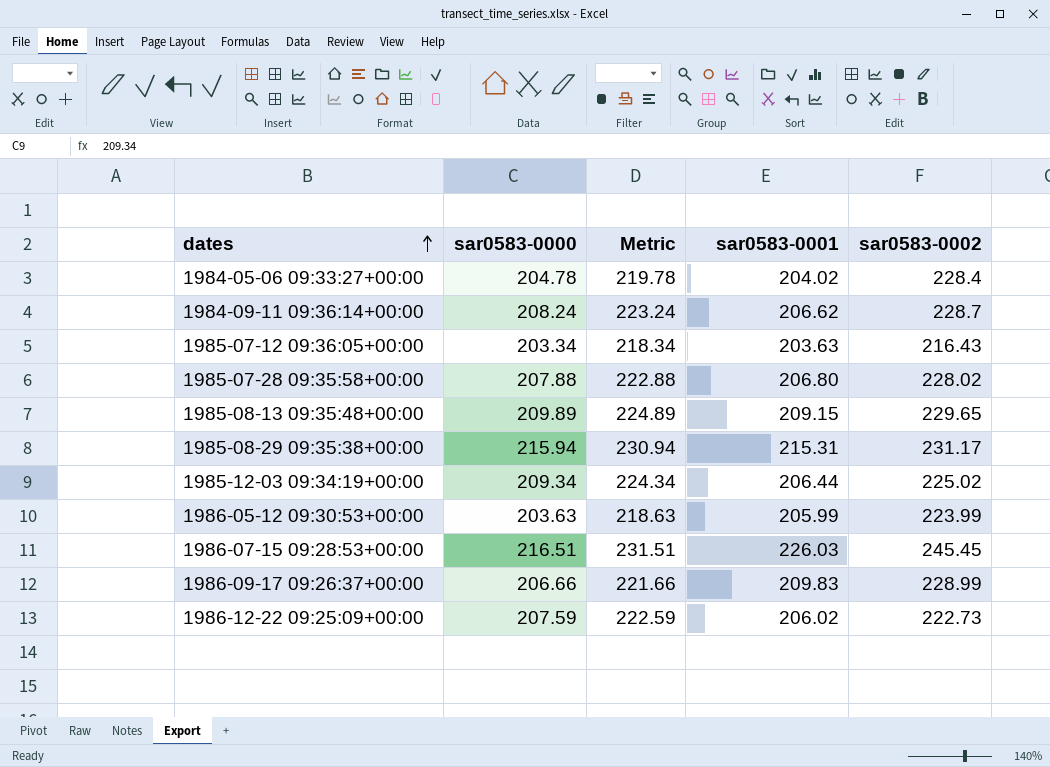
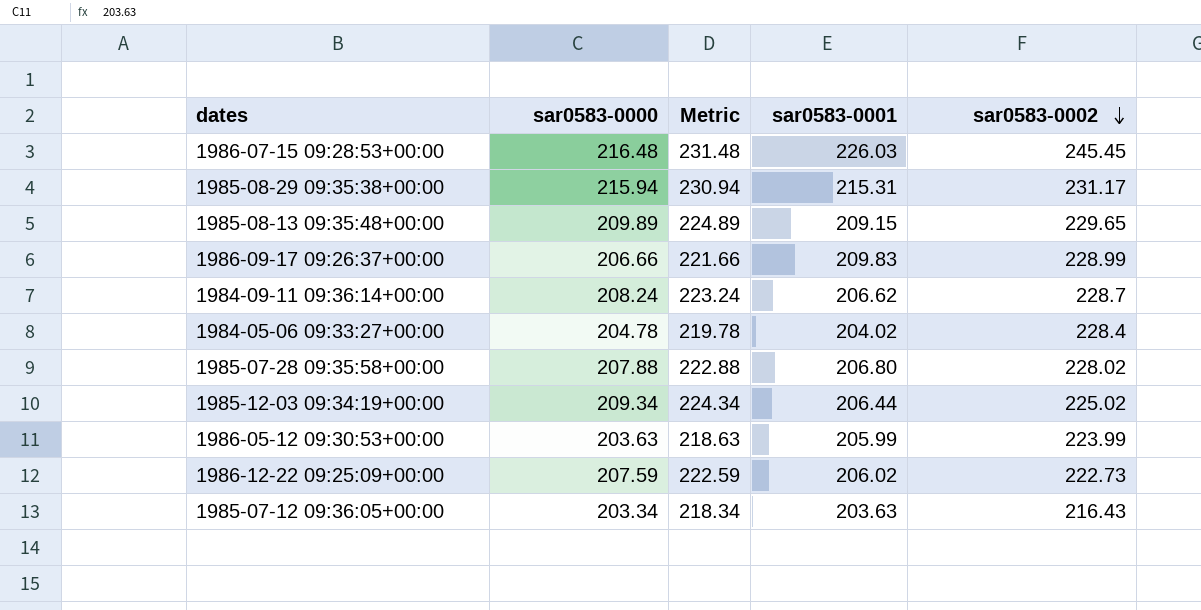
row order: dates ascending -> sar0583-0002 descending
1986-07-15 09:28:53+00:00 | sar0583-0000: 216.51 -> 216.48
1986-07-15 09:28:53+00:00 | Metric: 231.51 -> 231.48

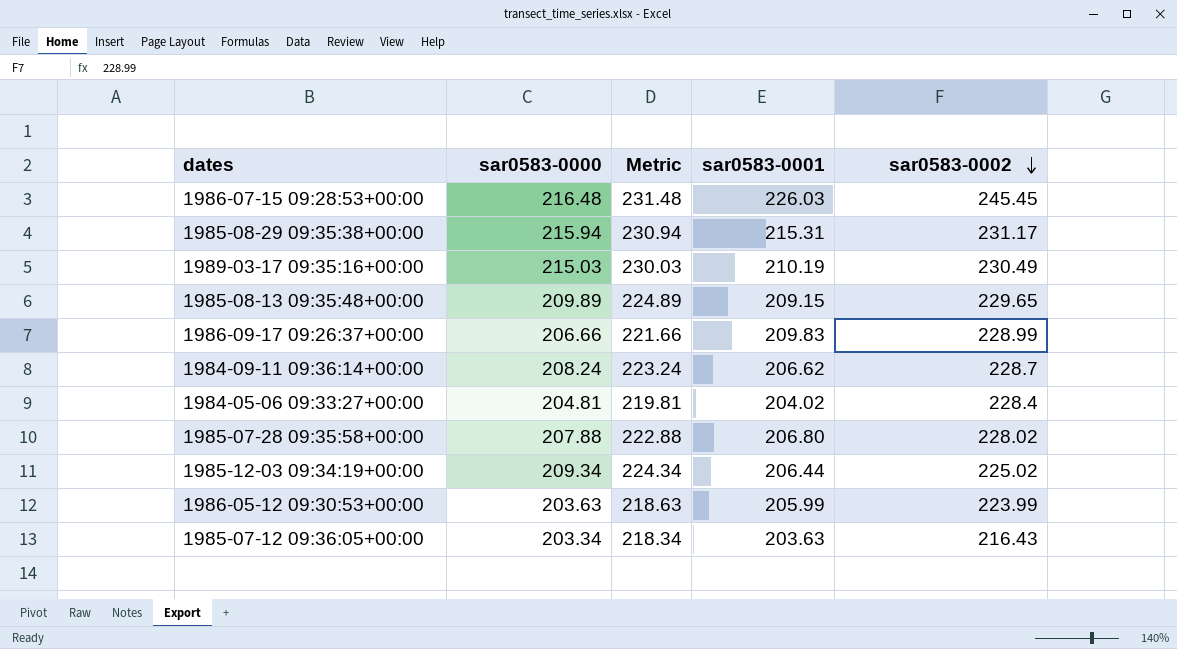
row 1986-12-22 09:25:09+00:00: 207.59 | 222.59 | 206.02 | 222.73 -> none
row 1989-03-17 09:35:16+00:00: none -> 215.03 | 230.03 | 210.19 | 230.49
1984-05-06 09:33:27+00:00 | sar0583-0000: 204.78 -> 204.81
1984-05-06 09:33:27+00:00 | Metric: 219.78 -> 219.81

